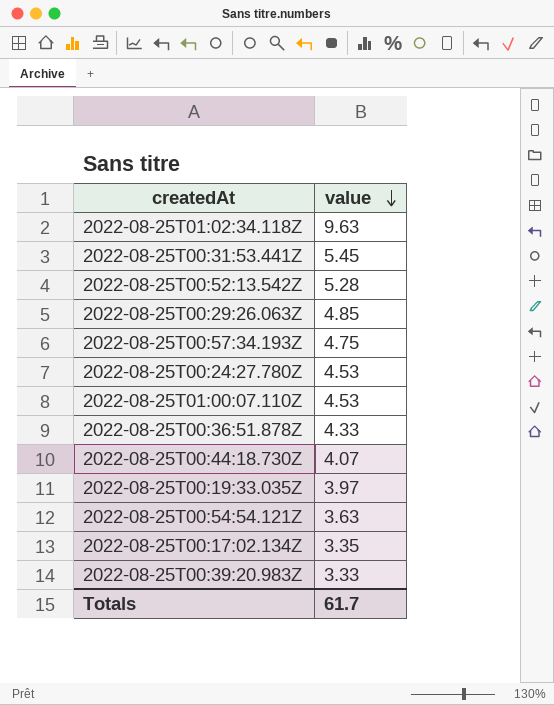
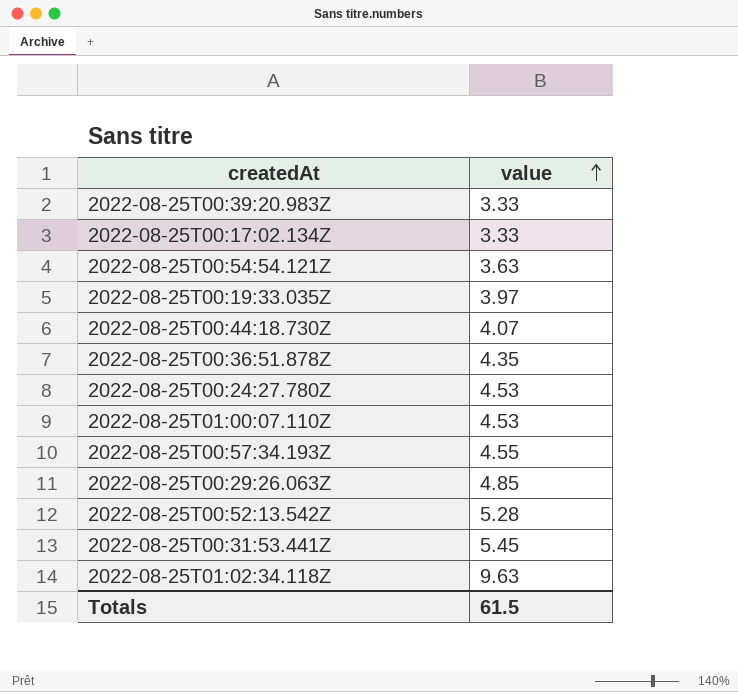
row order: value descending -> value ascending
2022-08-25T00:17:02.134Z | value: 3.35 -> 3.33
2022-08-25T00:36:51.878Z | value: 4.33 -> 4.35
2022-08-25T00:57:34.193Z | value: 4.75 -> 4.55
Totals | value: 61.7 -> 61.5

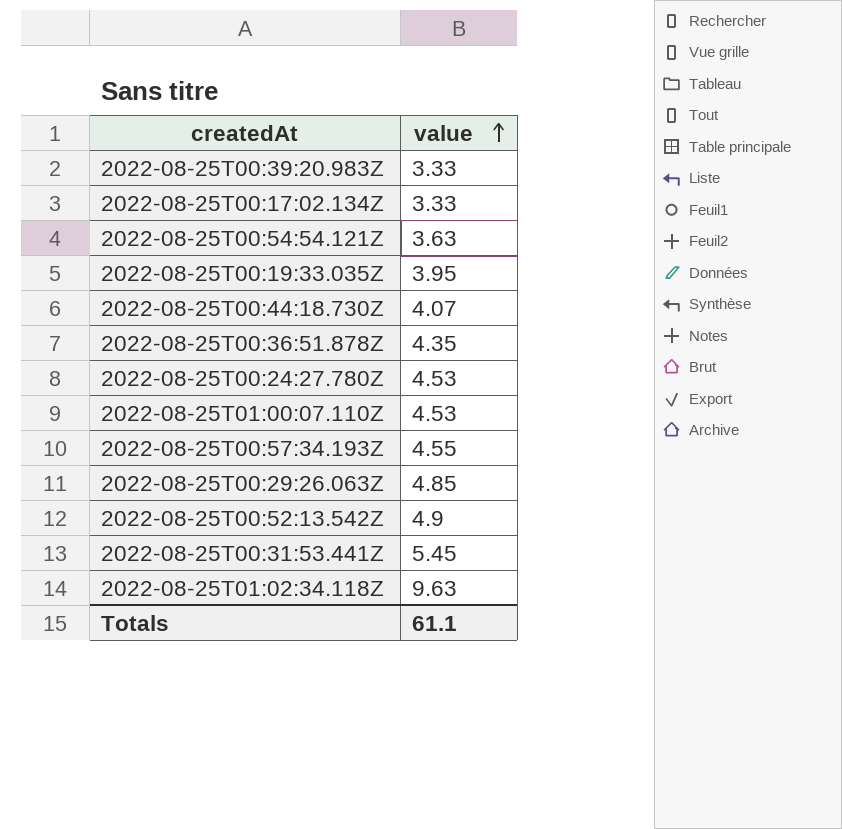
2022-08-25T00:19:33.035Z | value: 3.97 -> 3.95
2022-08-25T00:52:13.542Z | value: 5.28 -> 4.9
Totals | value: 61.5 -> 61.1

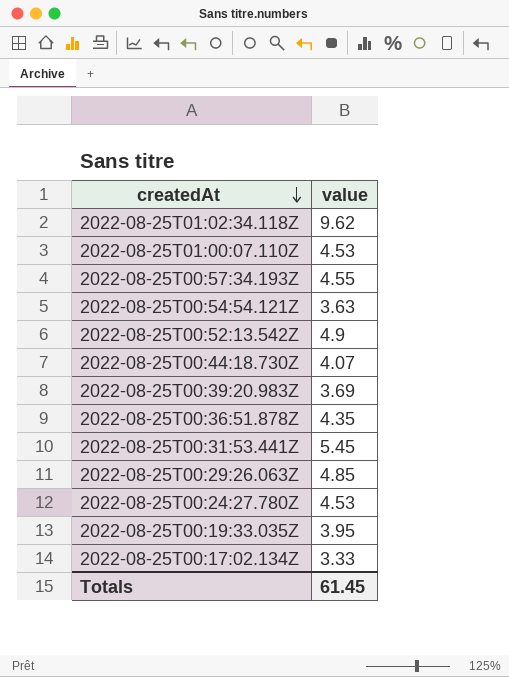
row order: value ascending -> createdAt descending
2022-08-25T01:02:34.118Z | value: 9.63 -> 9.62
2022-08-25T00:39:20.983Z | value: 3.33 -> 3.69
Totals | value: 61.1 -> 61.45

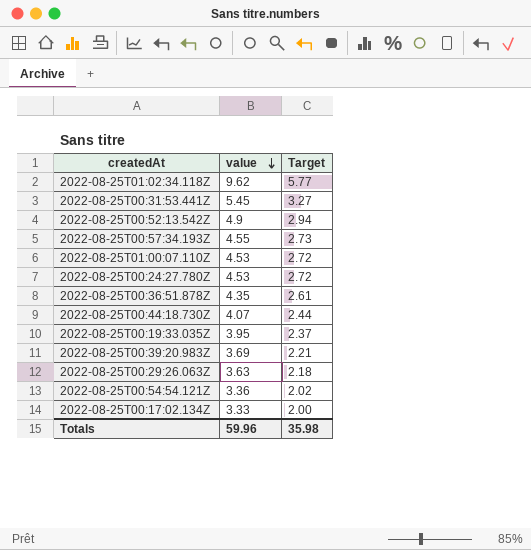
row order: createdAt descending -> value descending
column Target | formula: none -> [value] * 0.6
2022-08-25T00:29:26.063Z | value: 4.85 -> 3.63
2022-08-25T00:54:54.121Z | value: 3.63 -> 3.36
Totals | value: 61.45 -> 59.96

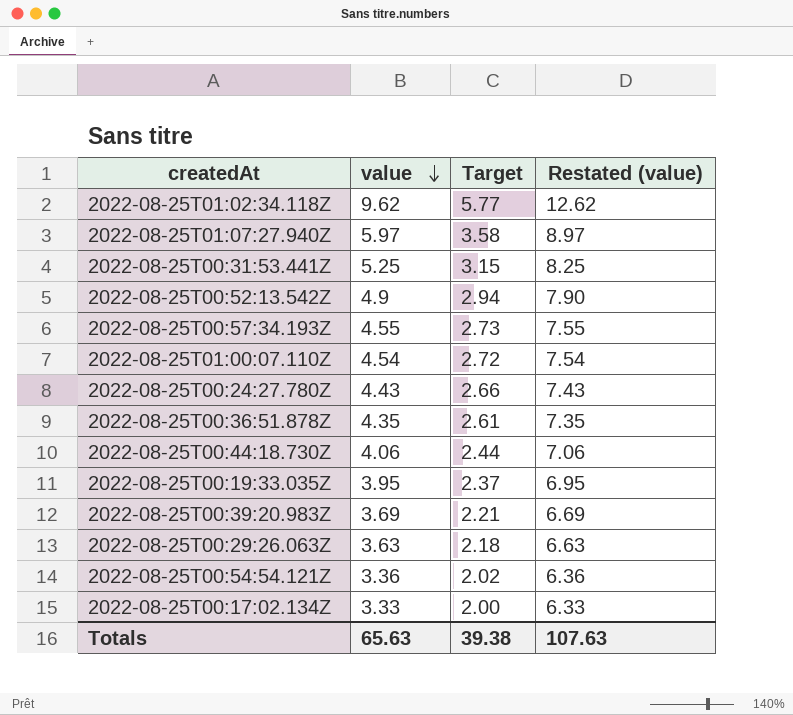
column Restated (value) | formula: none -> [value] + 3
row 2022-08-25T01:07:27.940Z: none -> 5.97 | 3.58 | 8.97
2022-08-25T00:31:53.441Z | value: 5.45 -> 5.25
2022-08-25T00:31:53.441Z | Target: 3.27 -> 3.15
2022-08-25T01:00:07.110Z | value: 4.53 -> 4.54
2022-08-25T00:24:27.780Z | value: 4.53 -> 4.43
2022-08-25T00:24:27.780Z | Target: 2.72 -> 2.66
2022-08-25T00:44:18.730Z | value: 4.07 -> 4.06
Totals | value: 59.96 -> 65.63
Totals | Target: 35.98 -> 39.38

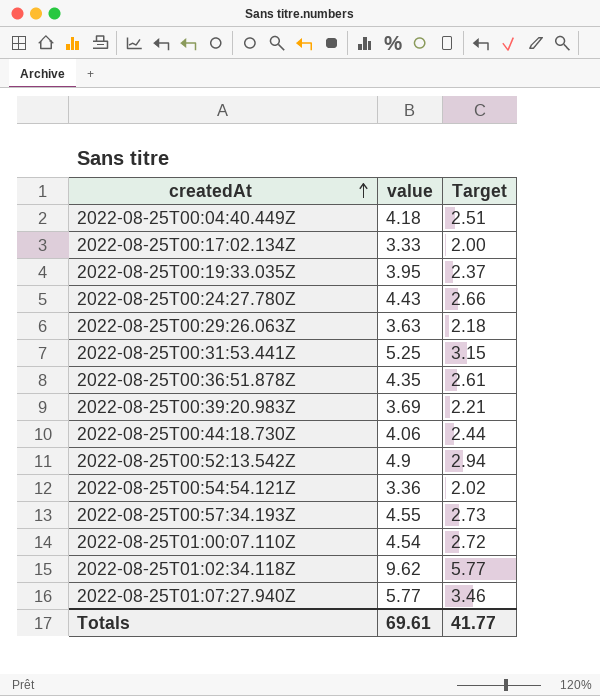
row order: value descending -> createdAt ascending
column Restated (value) | formula: [value] + 3 -> none
row 2022-08-25T00:04:40.449Z: none -> 4.18 | 2.51
2022-08-25T01:07:27.940Z | value: 5.97 -> 5.77
2022-08-25T01:07:27.940Z | Target: 3.58 -> 3.46
Totals | value: 65.63 -> 69.61
Totals | Target: 39.38 -> 41.77

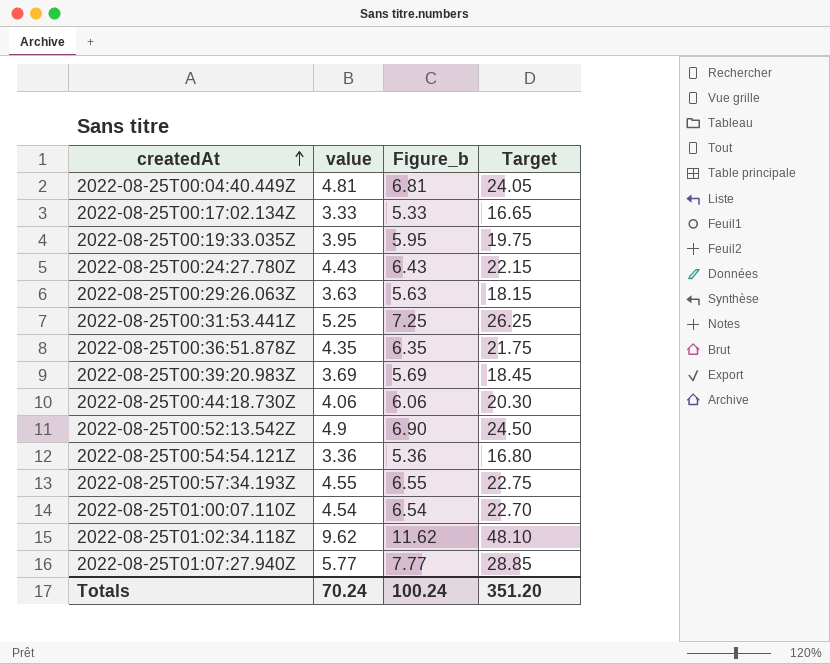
column Figure_b | formula: none -> [value] + 2
column Target | formula: [value] * 0.6 -> [value] * 5
2022-08-25T00:04:40.449Z | value: 4.18 -> 4.81
Totals | value: 69.61 -> 70.24
Totals | Target: 41.77 -> 351.20

